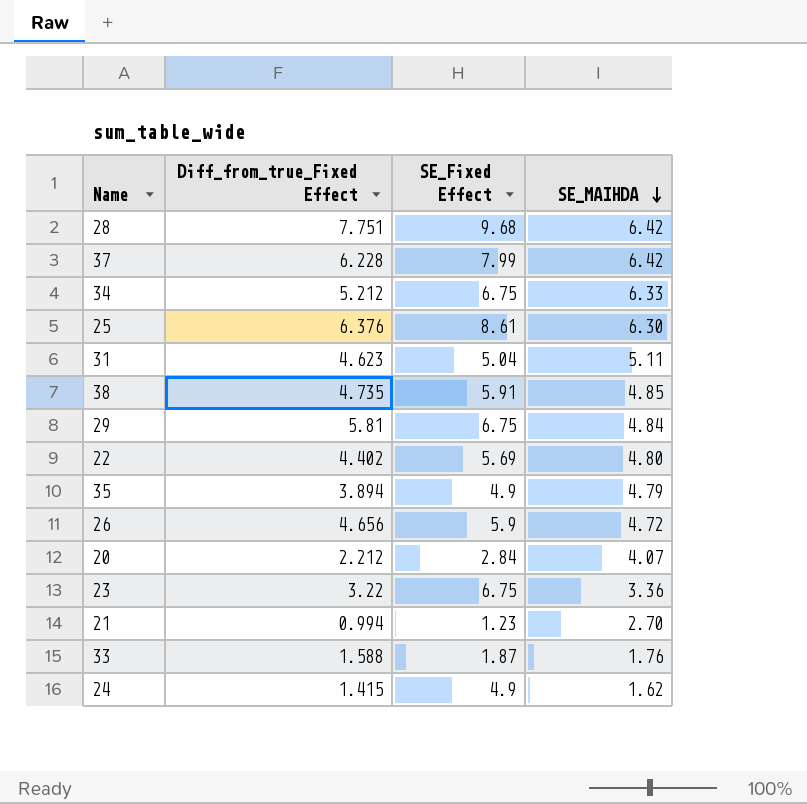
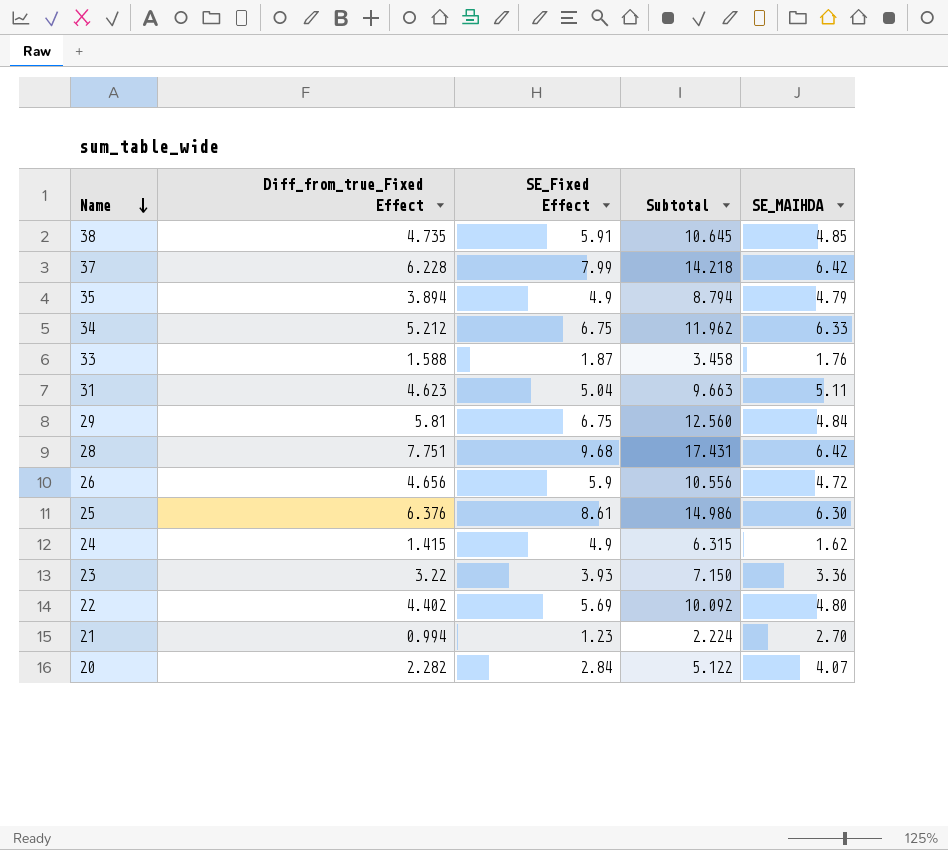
row order: SE_MAIHDA descending -> Name descending
column Subtotal | formula: none -> [Diff_from_true_Fixed Effect] + [SE_Fixed Effect]
23 | SE_Fixed Effect: 6.75 -> 3.93
20 | Diff_from_true_Fixed Effect: 2.212 -> 2.282

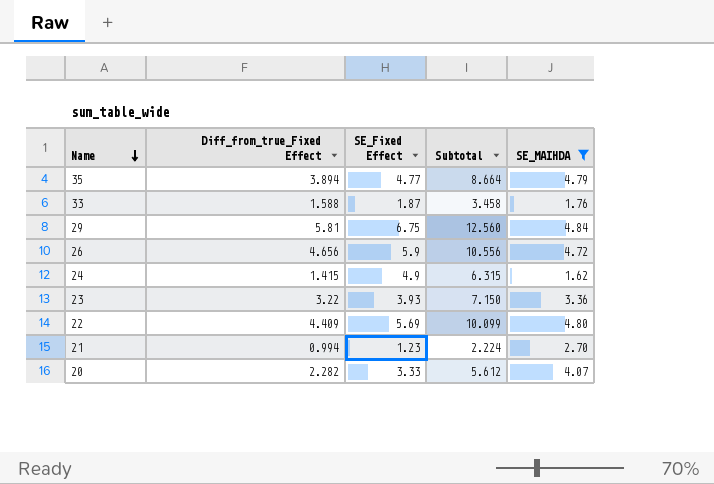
filter: none -> SE_MAIHDA <= 4.84
35 | SE_Fixed Effect: 4.9 -> 4.77
35 | Subtotal: 8.794 -> 8.664
22 | Diff_from_true_Fixed Effect: 4.402 -> 4.409
22 | Subtotal: 10.092 -> 10.099
20 | SE_Fixed Effect: 2.84 -> 3.33
20 | Subtotal: 5.122 -> 5.612

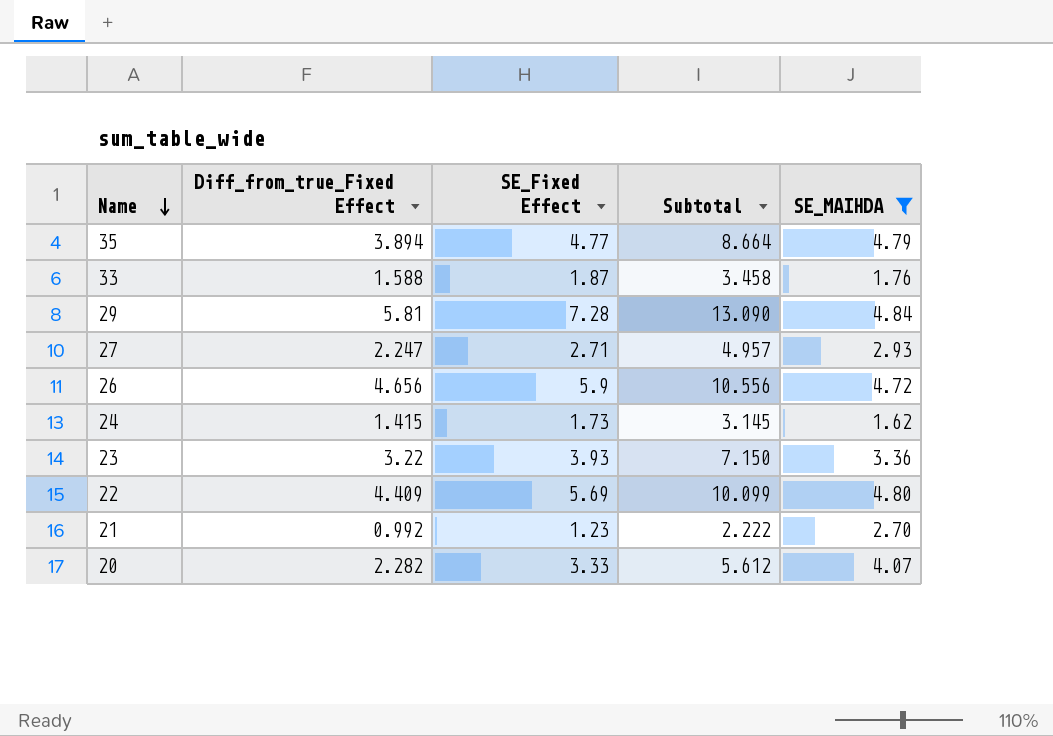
29 | SE_Fixed Effect: 6.75 -> 7.28
29 | Subtotal: 12.560 -> 13.090
row 27: none -> 2.247 | 2.71 | 4.957 | 2.93
24 | SE_Fixed Effect: 4.9 -> 1.73
24 | Subtotal: 6.315 -> 3.145
21 | Diff_from_true_Fixed Effect: 0.994 -> 0.992
21 | Subtotal: 2.224 -> 2.222

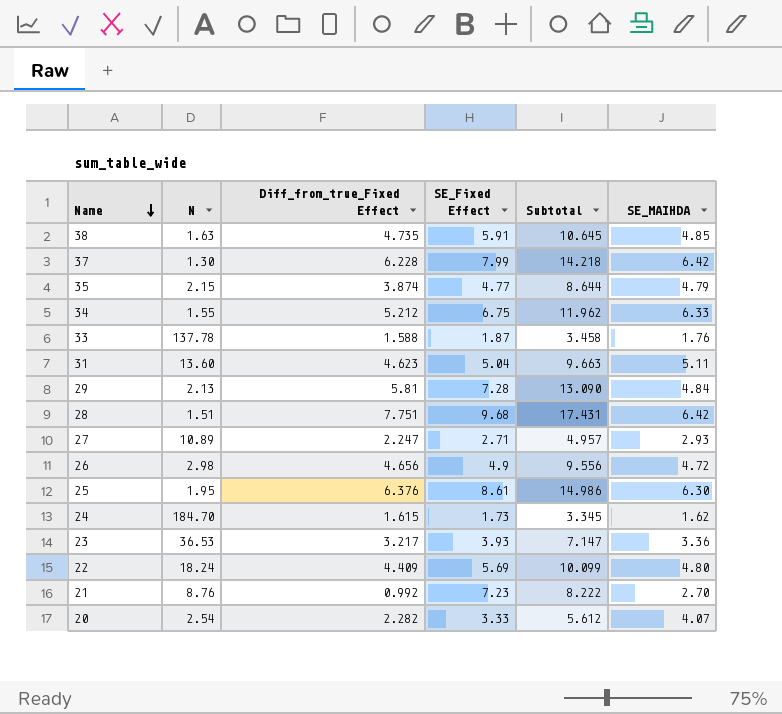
filter: SE_MAIHDA <= 4.84 -> none
column N | position: none -> 2
35 | Diff_from_true_Fixed Effect: 3.894 -> 3.874
35 | Subtotal: 8.664 -> 8.644
26 | SE_Fixed Effect: 5.9 -> 4.9
26 | Subtotal: 10.556 -> 9.556
24 | Diff_from_true_Fixed Effect: 1.415 -> 1.615
24 | Subtotal: 3.145 -> 3.345
23 | Diff_from_true_Fixed Effect: 3.22 -> 3.217
23 | Subtotal: 7.150 -> 7.147
21 | SE_Fixed Effect: 1.23 -> 7.23
21 | Subtotal: 2.222 -> 8.222

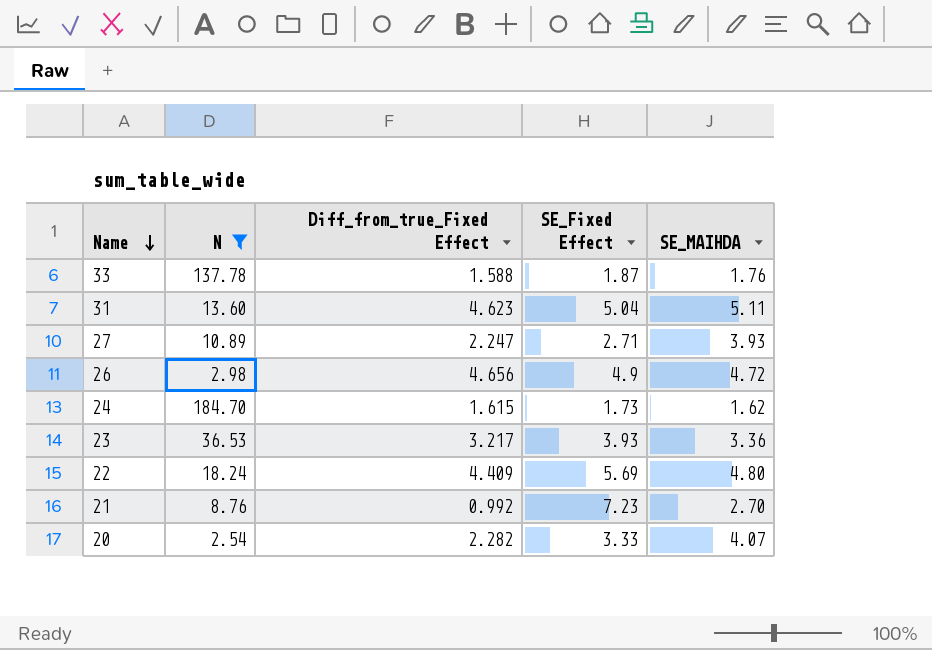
filter: none -> N >= 2.54
column Subtotal | formula: [Diff_from_true_Fixed Effect] + [SE_Fixed Effect] -> none
27 | SE_MAIHDA: 2.93 -> 3.93

